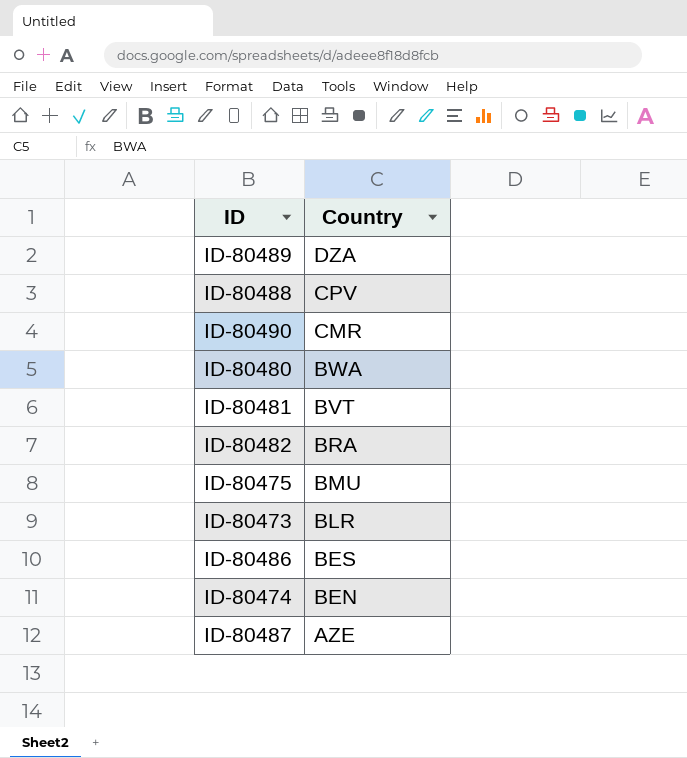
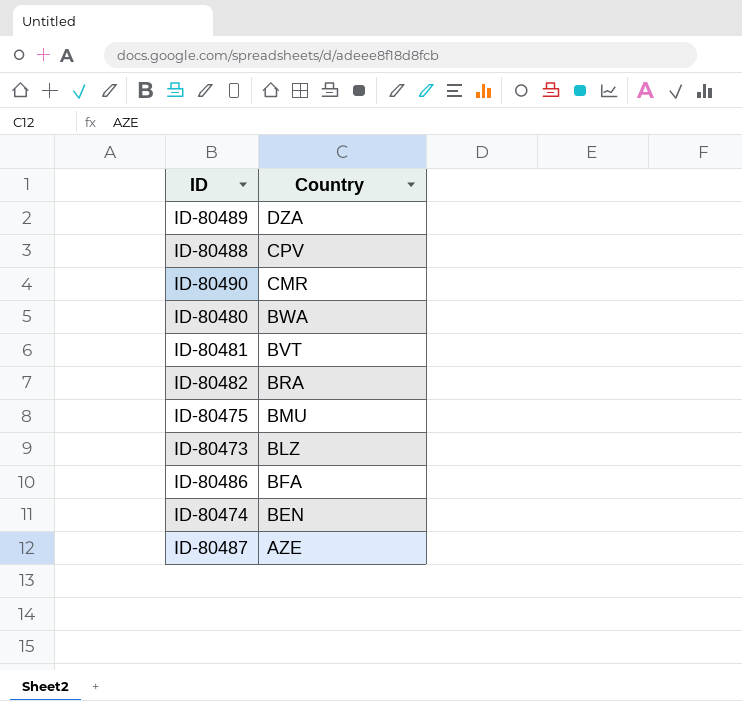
ID-80473 | Country: BLR -> BLZ
ID-80486 | Country: BES -> BFA

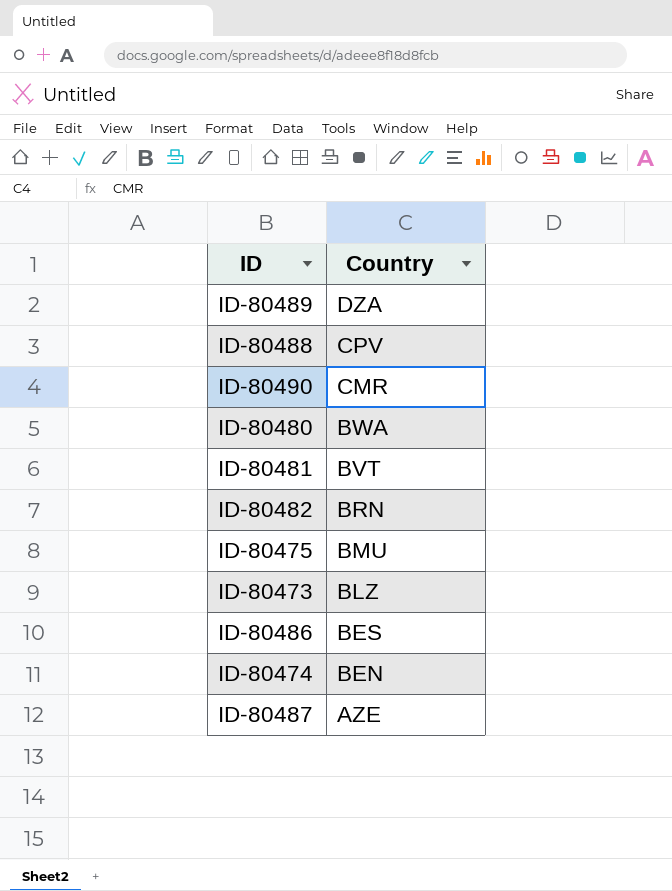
ID-80482 | Country: BRA -> BRN
ID-80486 | Country: BFA -> BES

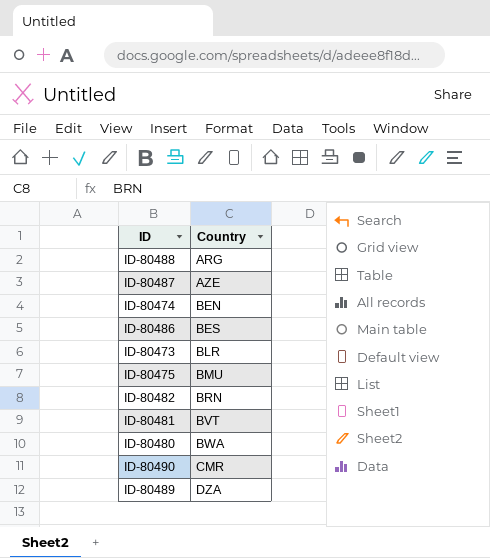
row order: Country descending -> Country ascending
ID-80488 | Country: CPV -> ARG
ID-80473 | Country: BLZ -> BLR

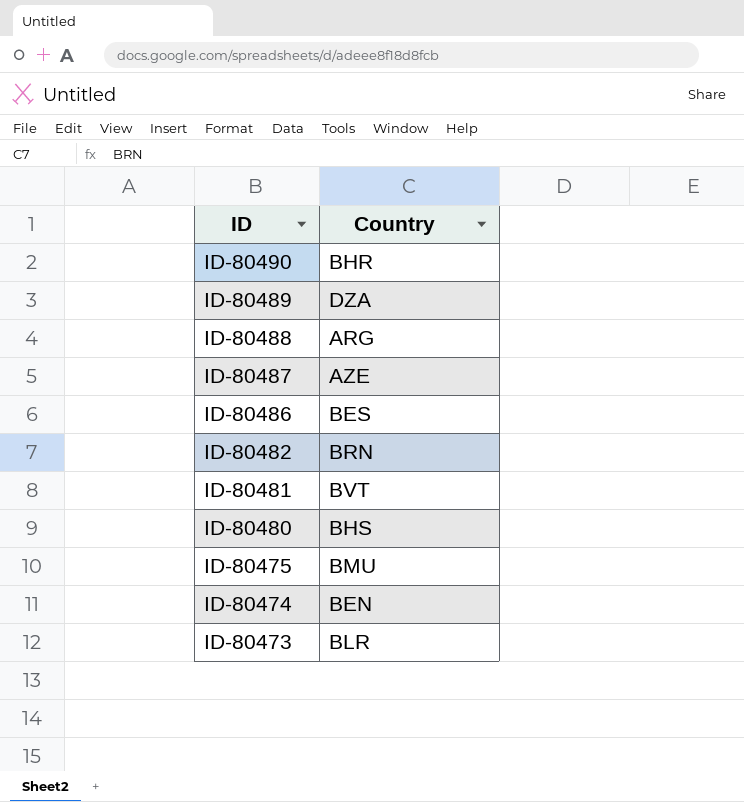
row order: Country ascending -> ID descending
ID-80490 | Country: CMR -> BHR
ID-80480 | Country: BWA -> BHS

